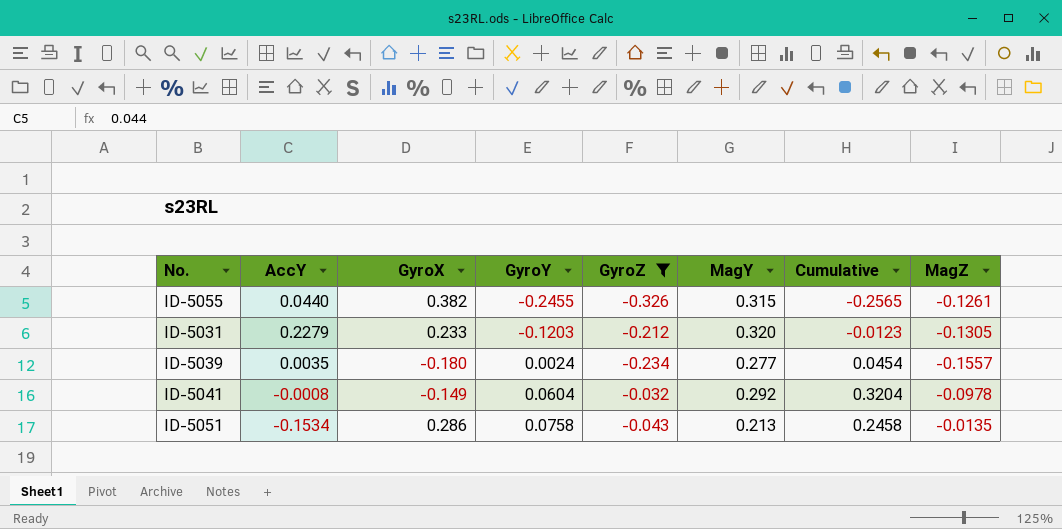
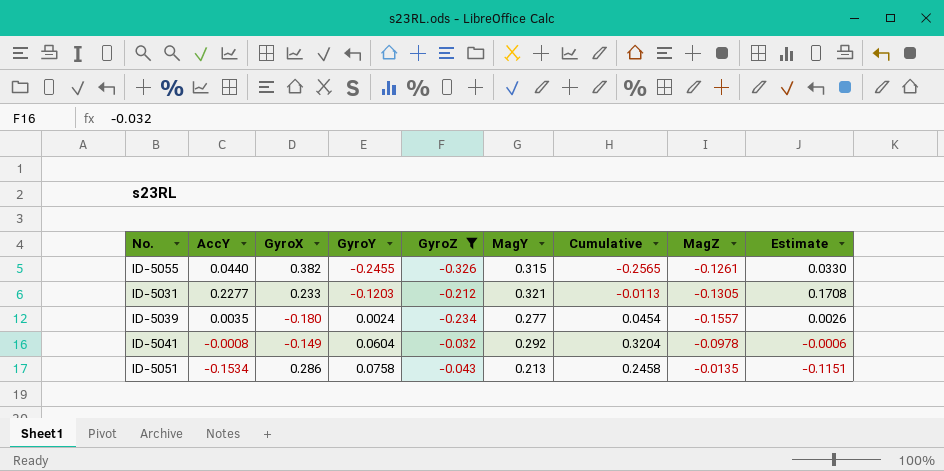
column Estimate | formula: none -> [AccY] * 0.75
ID-5031 | AccY: 0.2279 -> 0.2277
ID-5031 | MagY: 0.320 -> 0.321
ID-5031 | Cumulative: -0.0123 -> -0.0113

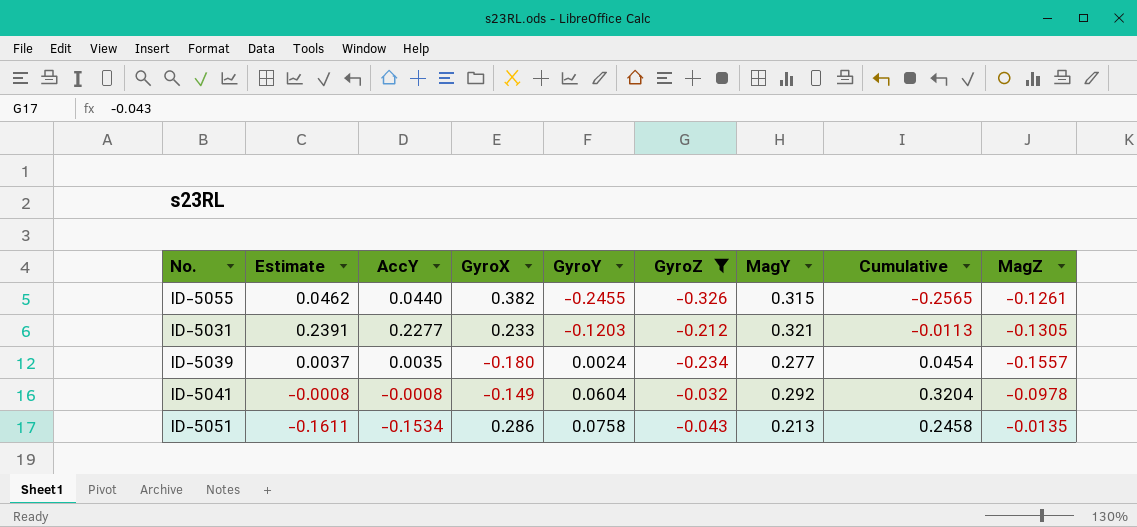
column Estimate | formula: [AccY] * 0.75 -> [AccY] * 1.05
column Estimate | position: 9 -> 2

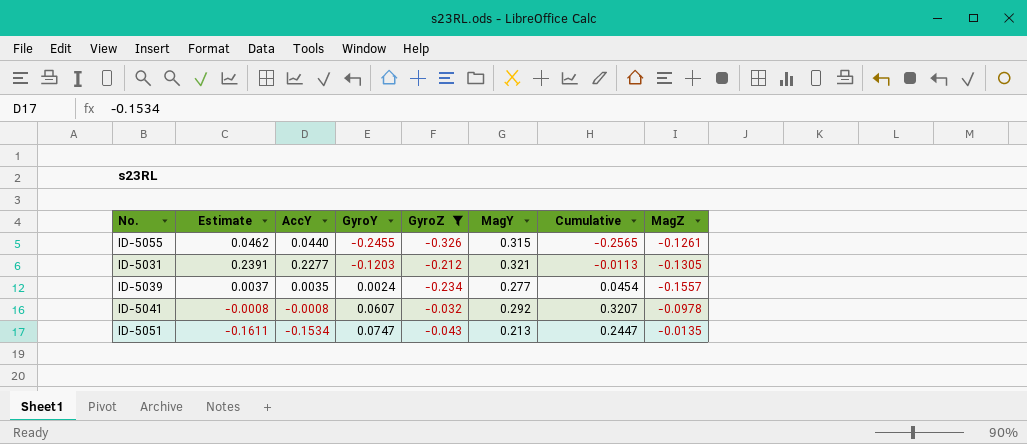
column GyroX | position: 4 -> none
ID-5041 | GyroY: 0.0604 -> 0.0607
ID-5041 | Cumulative: 0.3204 -> 0.3207
ID-5051 | GyroY: 0.0758 -> 0.0747
ID-5051 | Cumulative: 0.2458 -> 0.2447

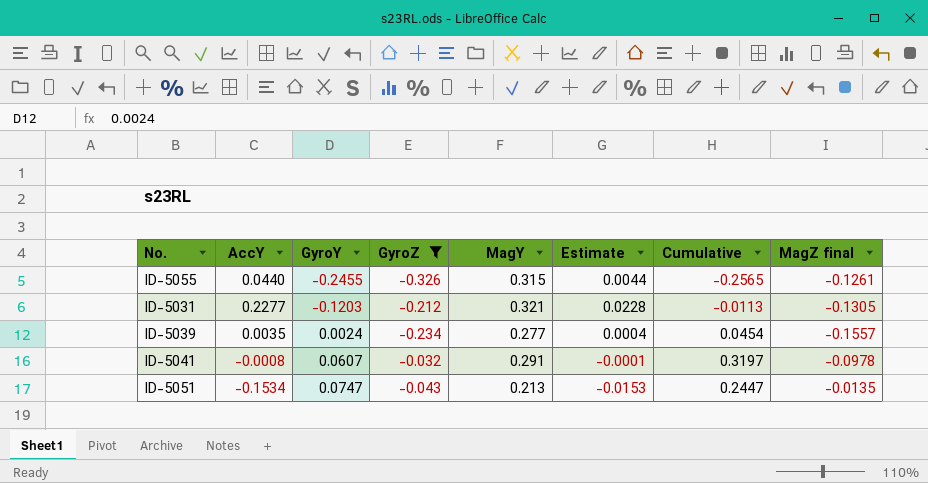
column Estimate | formula: [AccY] * 1.05 -> [AccY] * 0.1
column Estimate | position: 2 -> 6
column name: MagZ -> MagZ final
ID-5041 | MagY: 0.292 -> 0.291
ID-5041 | Cumulative: 0.3207 -> 0.3197

